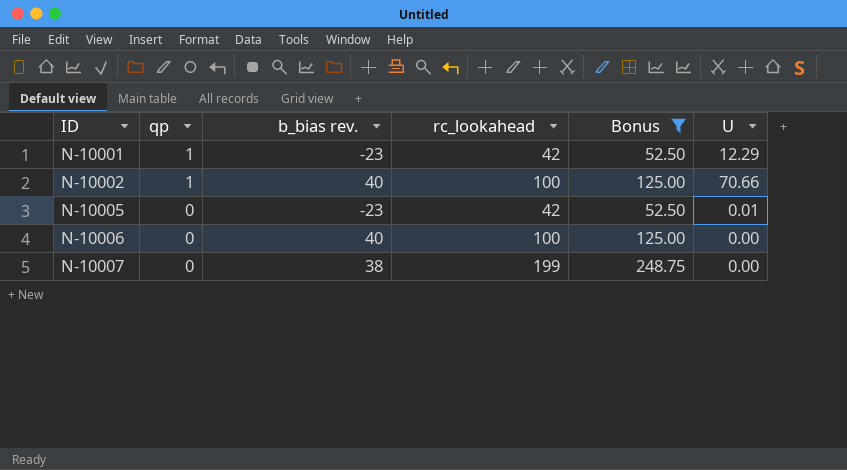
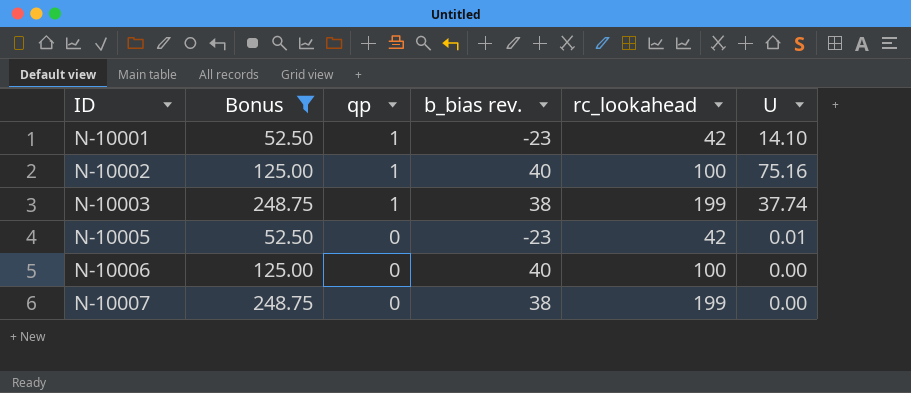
column Bonus | position: 5 -> 2
N-10001 | U: 12.29 -> 14.10
N-10002 | U: 70.66 -> 75.16
row N-10003: none -> 248.75 | 1 | 38 | 199 | 37.74

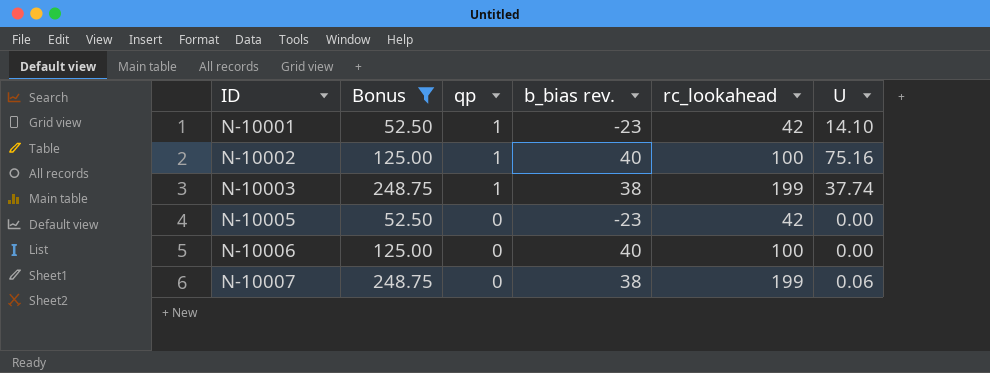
N-10005 | U: 0.01 -> 0.00
N-10007 | U: 0.00 -> 0.06

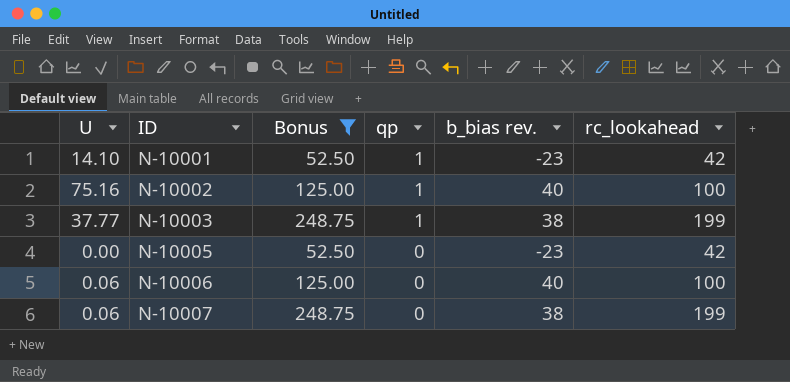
column U | position: 6 -> 1
N-10003 | U: 37.74 -> 37.77
N-10006 | U: 0.00 -> 0.06

